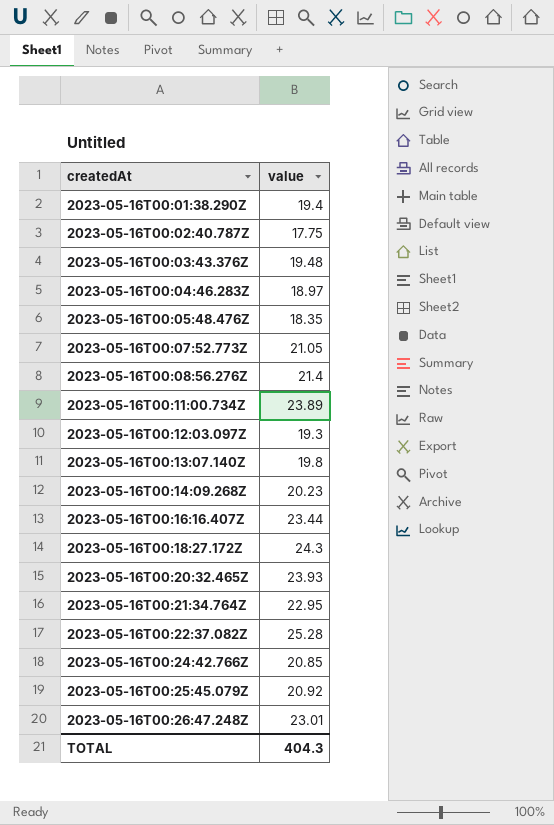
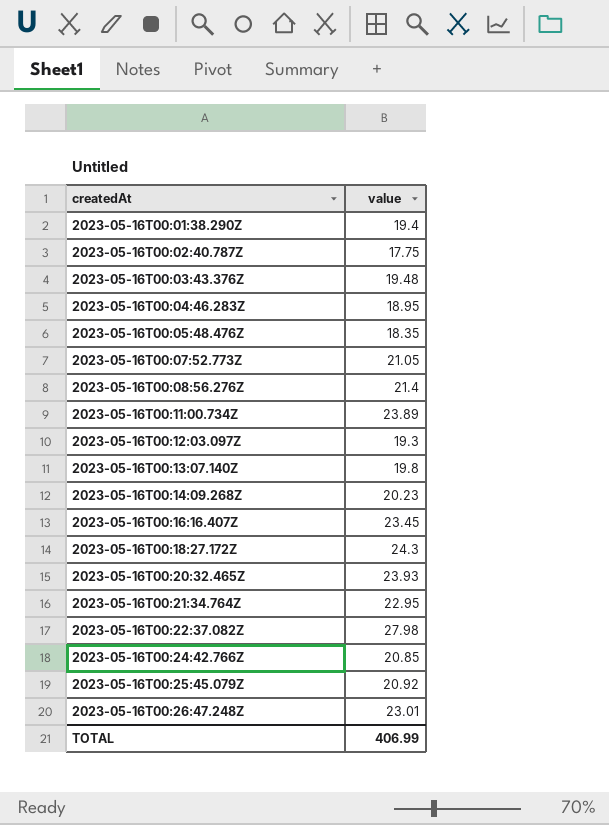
2023-05-16T00:04:46.283Z | value: 18.97 -> 18.95
2023-05-16T00:16:16.407Z | value: 23.44 -> 23.45
2023-05-16T00:22:37.082Z | value: 25.28 -> 27.98
TOTAL | value: 404.3 -> 406.99

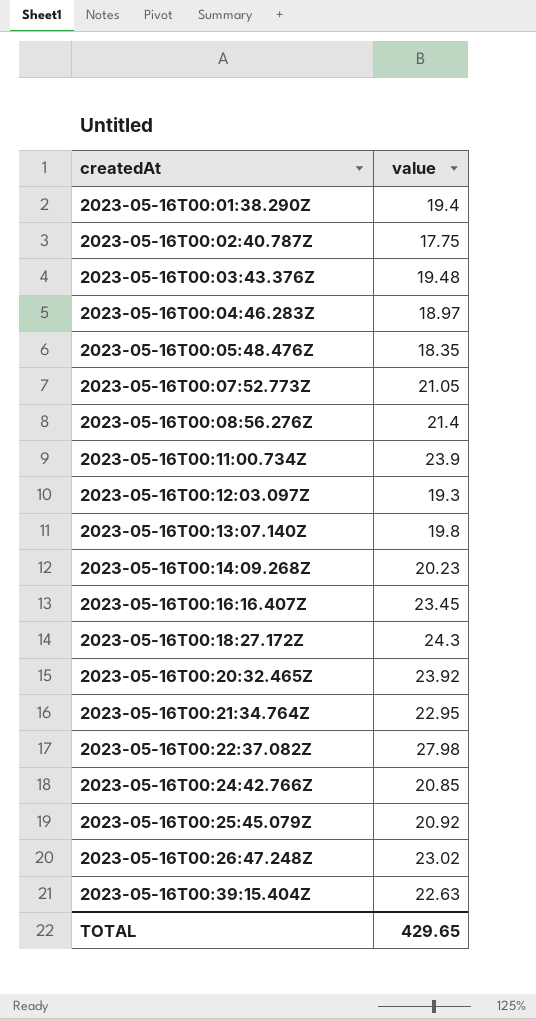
2023-05-16T00:04:46.283Z | value: 18.95 -> 18.97
2023-05-16T00:11:00.734Z | value: 23.89 -> 23.9
2023-05-16T00:20:32.465Z | value: 23.93 -> 23.92
2023-05-16T00:26:47.248Z | value: 23.01 -> 23.02
row 2023-05-16T00:39:15.404Z: none -> 22.63
TOTAL | value: 406.99 -> 429.65

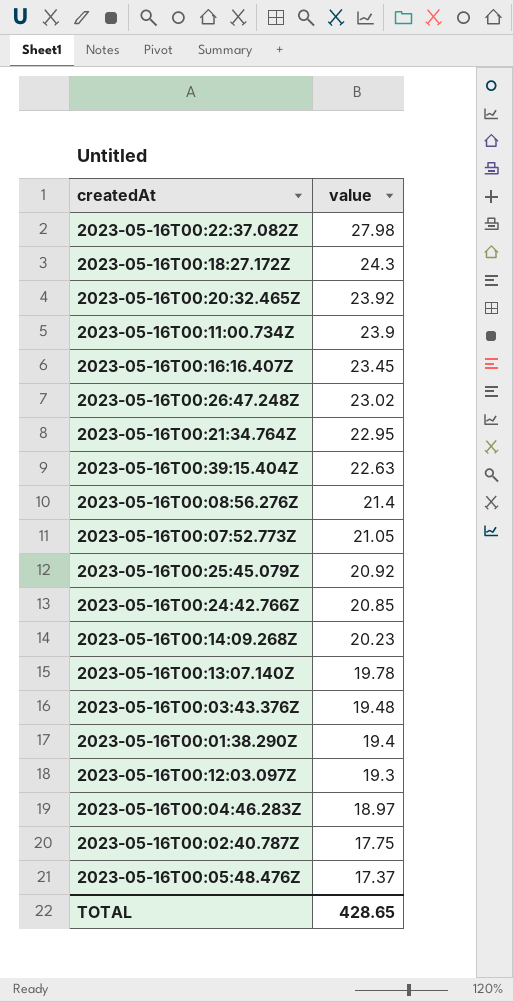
row order: createdAt ascending -> value descending
2023-05-16T00:13:07.140Z | value: 19.8 -> 19.78
2023-05-16T00:05:48.476Z | value: 18.35 -> 17.37
TOTAL | value: 429.65 -> 428.65

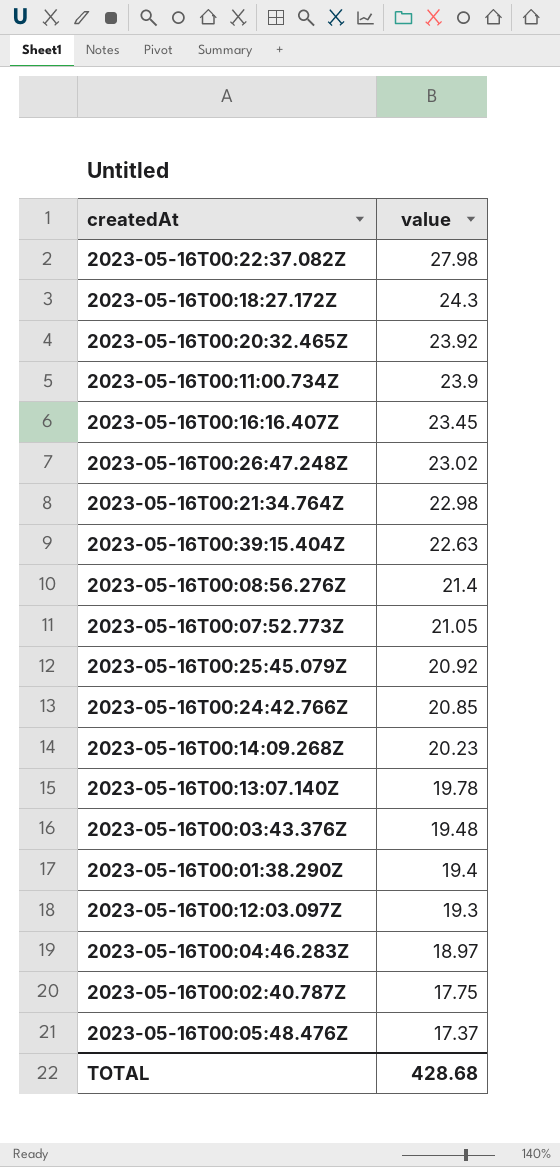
2023-05-16T00:21:34.764Z | value: 22.95 -> 22.98
TOTAL | value: 428.65 -> 428.68

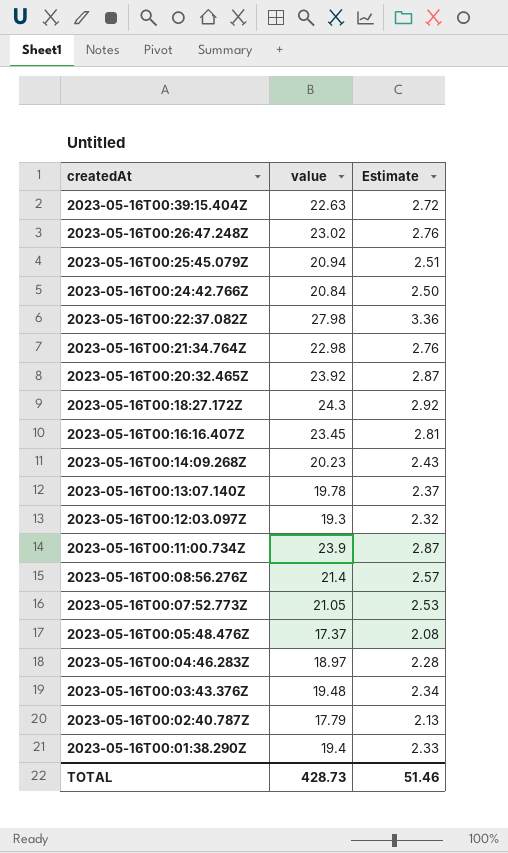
row order: value descending -> createdAt descending
column Estimate | formula: none -> [value] * 0.12
2023-05-16T00:25:45.079Z | value: 20.92 -> 20.94
2023-05-16T00:24:42.766Z | value: 20.85 -> 20.84
2023-05-16T00:02:40.787Z | value: 17.75 -> 17.79
TOTAL | value: 428.68 -> 428.73

